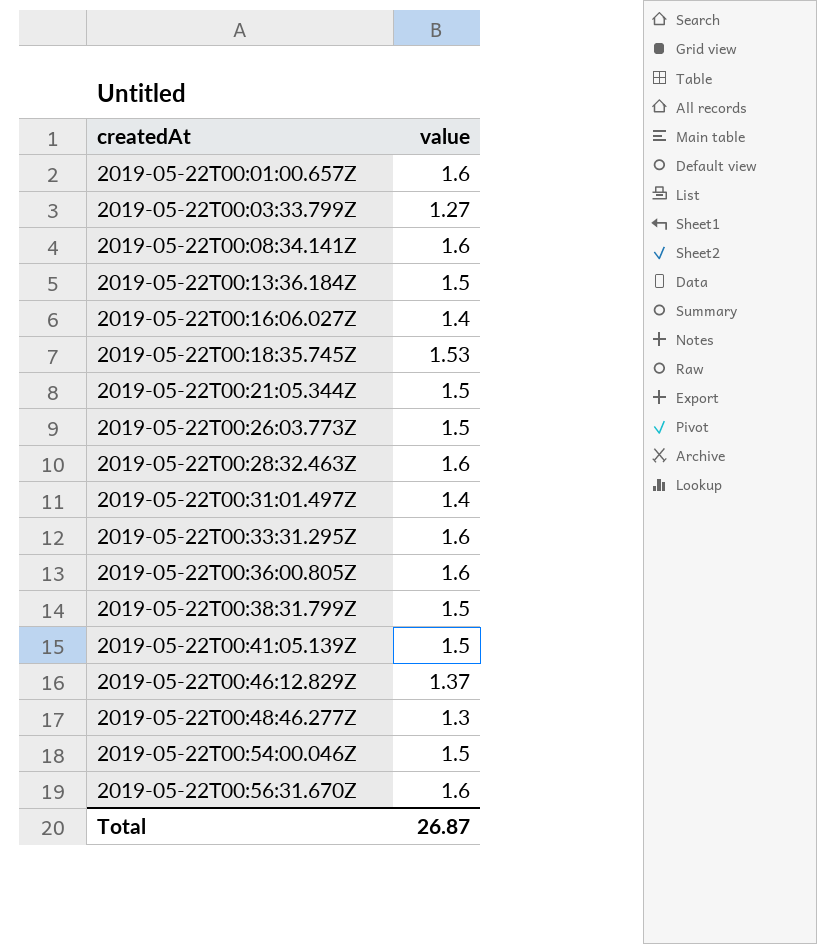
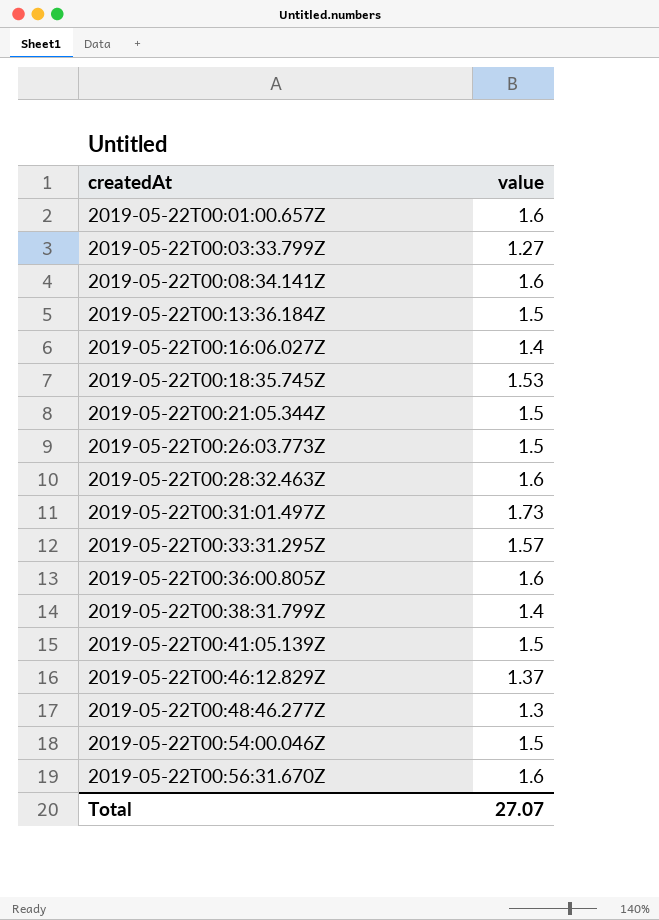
2019-05-22T00:31:01.497Z | value: 1.4 -> 1.73
2019-05-22T00:33:31.295Z | value: 1.6 -> 1.57
2019-05-22T00:38:31.799Z | value: 1.5 -> 1.4
Total | value: 26.87 -> 27.07

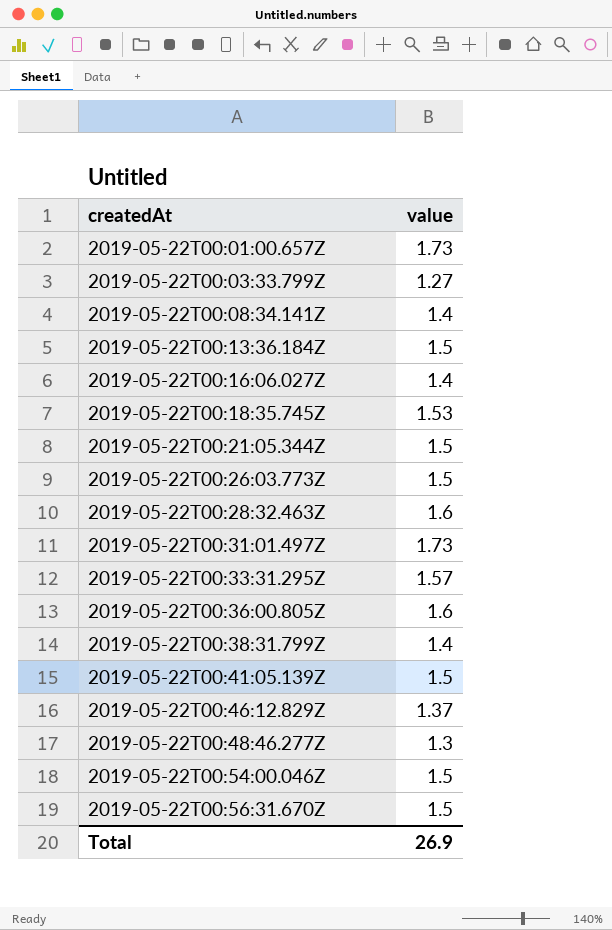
2019-05-22T00:01:00.657Z | value: 1.6 -> 1.73
2019-05-22T00:08:34.141Z | value: 1.6 -> 1.4
2019-05-22T00:56:31.670Z | value: 1.6 -> 1.5
Total | value: 27.07 -> 26.9

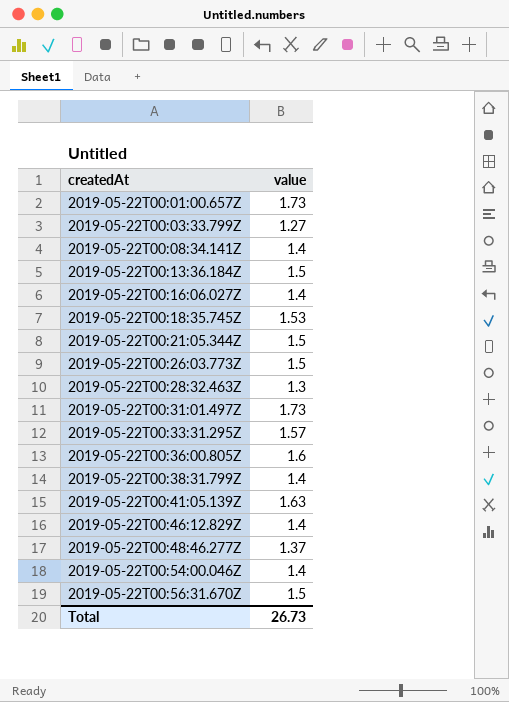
2019-05-22T00:28:32.463Z | value: 1.6 -> 1.3
2019-05-22T00:41:05.139Z | value: 1.5 -> 1.63
2019-05-22T00:46:12.829Z | value: 1.37 -> 1.4
2019-05-22T00:48:46.277Z | value: 1.3 -> 1.37
2019-05-22T00:54:00.046Z | value: 1.5 -> 1.4
Total | value: 26.9 -> 26.73

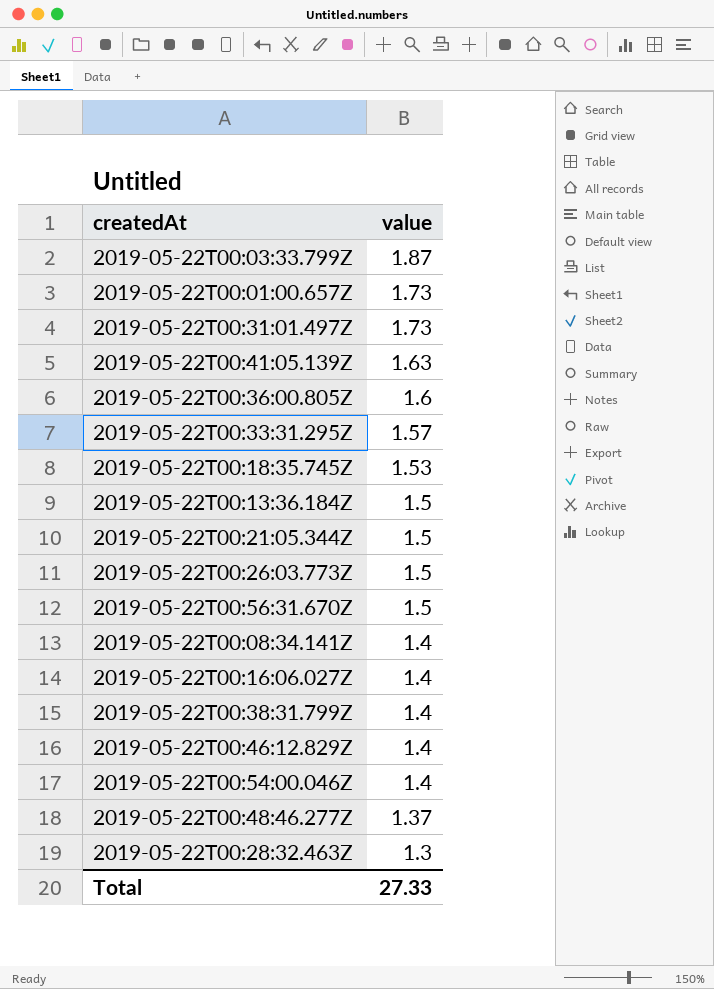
row order: createdAt ascending -> value descending
2019-05-22T00:03:33.799Z | value: 1.27 -> 1.87
Total | value: 26.73 -> 27.33

